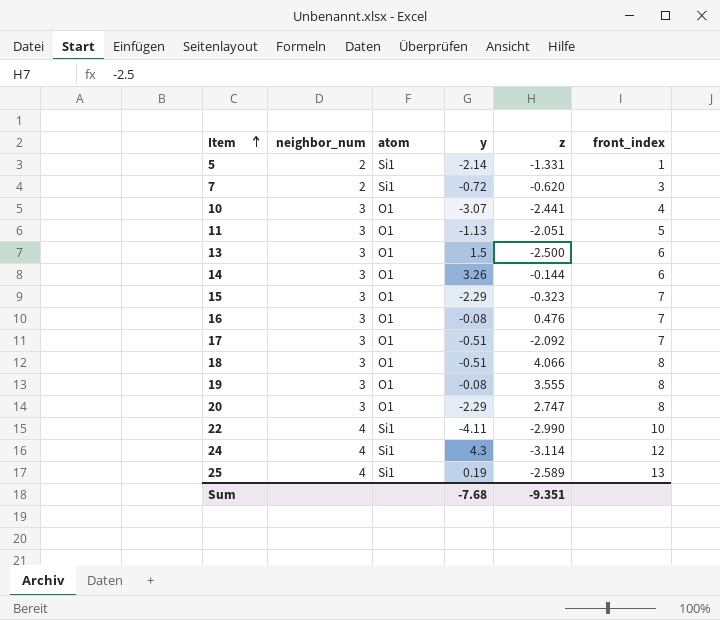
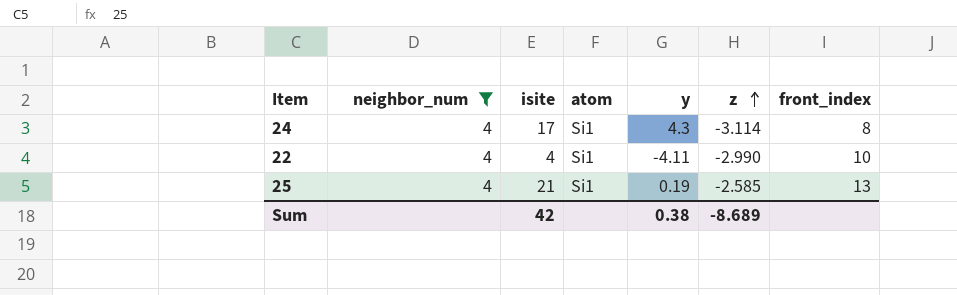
filter: none -> neighbor_num = 4
row order: Item ascending -> z ascending
column isite | position: none -> 3
24 | front_index: 12 -> 8
25 | z: -2.589 -> -2.585
Sum | y: -7.68 -> 0.38
Sum | z: -9.351 -> -8.689

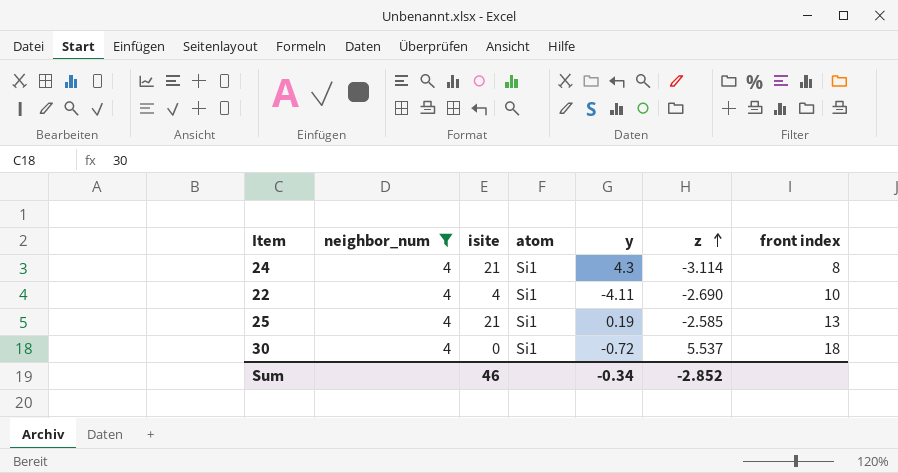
column name: front_index -> front index
24 | isite: 17 -> 21
22 | z: -2.990 -> -2.690
row 30: none -> 4 | 0 | Si1 | -0.72 | 5.537 | 18
Sum | isite: 42 -> 46
Sum | y: 0.38 -> -0.34
Sum | z: -8.689 -> -2.852

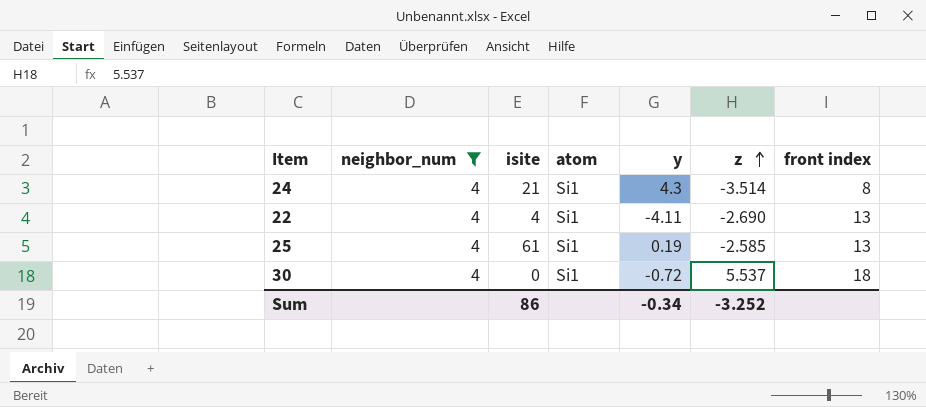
24 | z: -3.114 -> -3.514
22 | front index: 10 -> 13
25 | isite: 21 -> 61
Sum | isite: 46 -> 86
Sum | z: -2.852 -> -3.252

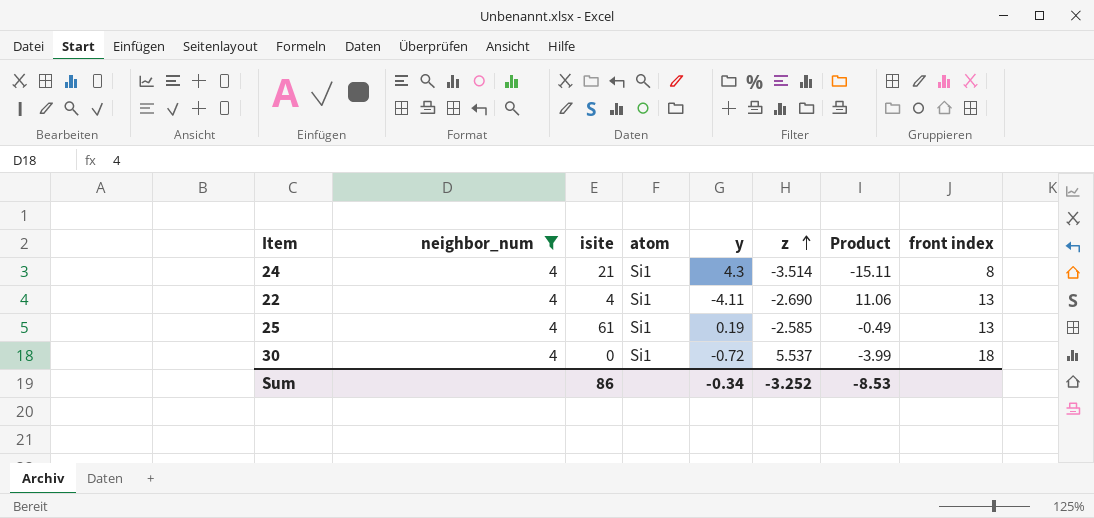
column Product | formula: none -> [y] * [z]

